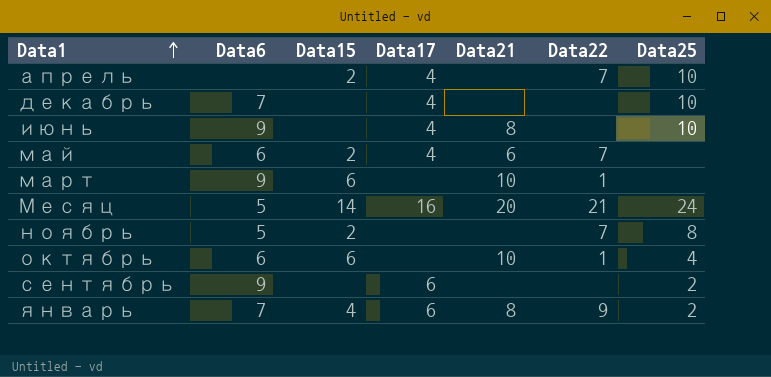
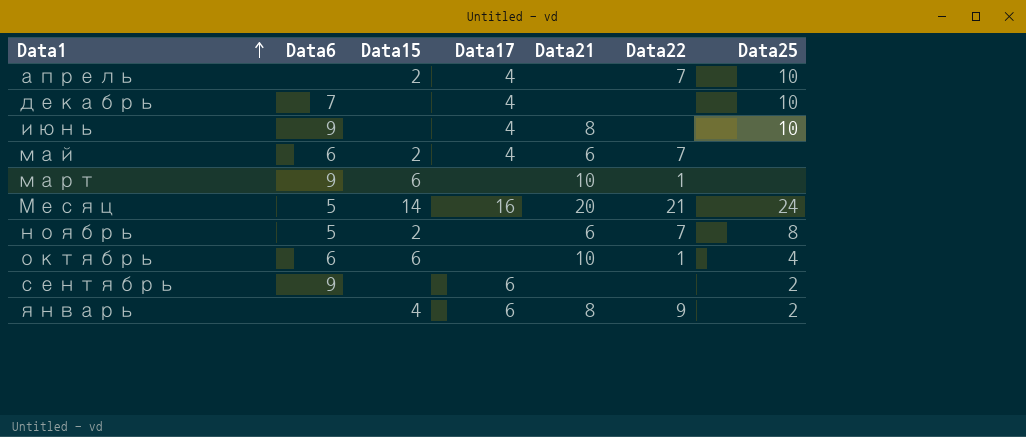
ноябрь | Data21: none -> 6
январь | Data6: 7 -> none

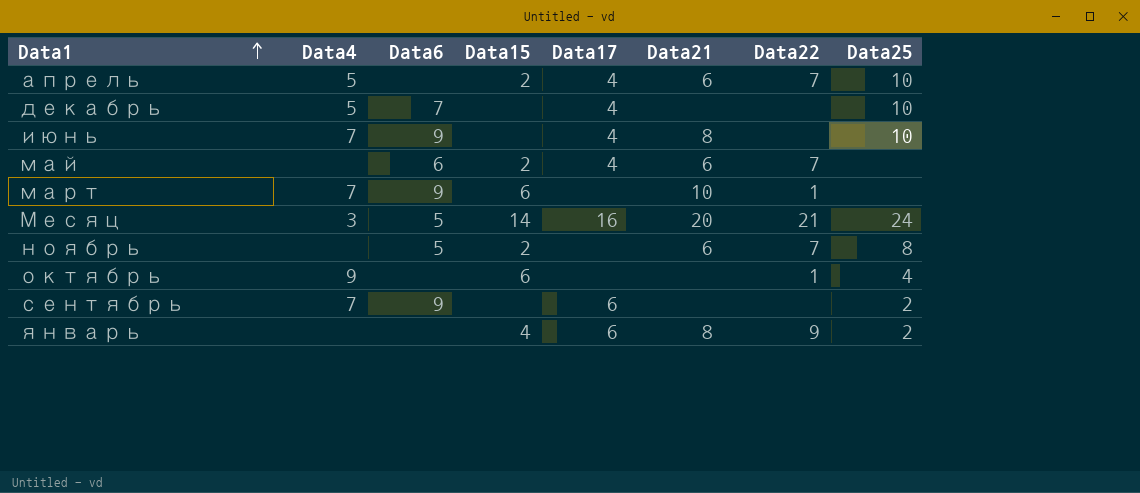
column Data4 | position: none -> 2
апрель | Data21: none -> 6
октябрь | Data6: 6 -> none
октябрь | Data21: 10 -> none

